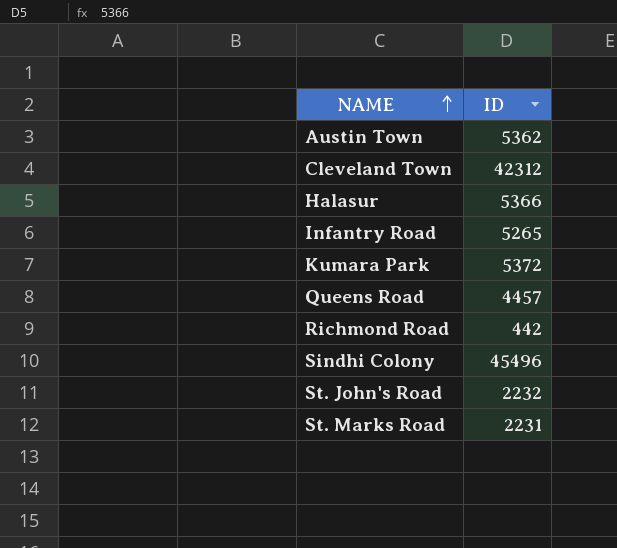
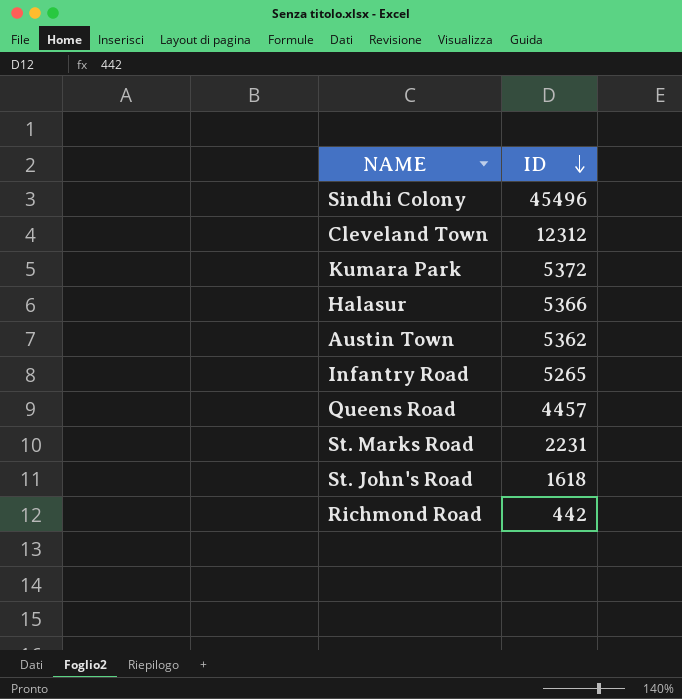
row order: NAME ascending -> ID descending
Cleveland Town | ID: 42312 -> 12312
St. John's Road | ID: 2232 -> 1618

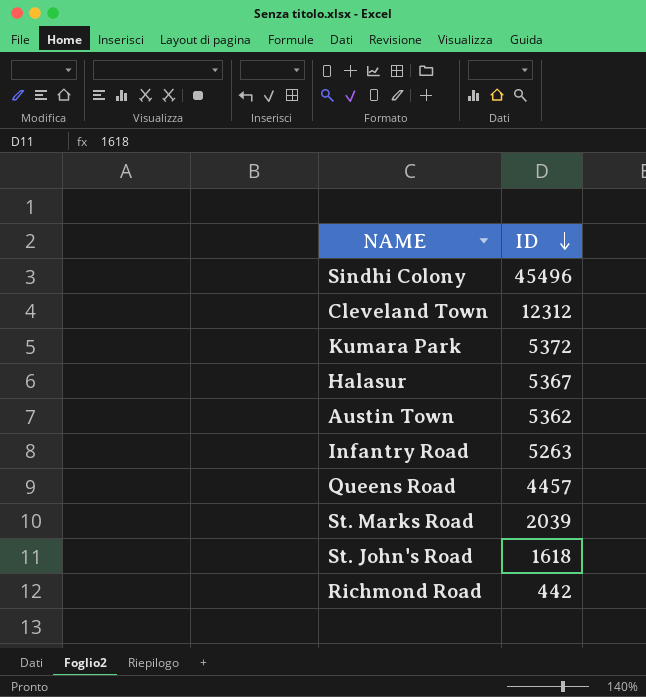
Halasur | ID: 5366 -> 5367
Infantry Road | ID: 5265 -> 5263
St. Marks Road | ID: 2231 -> 2039

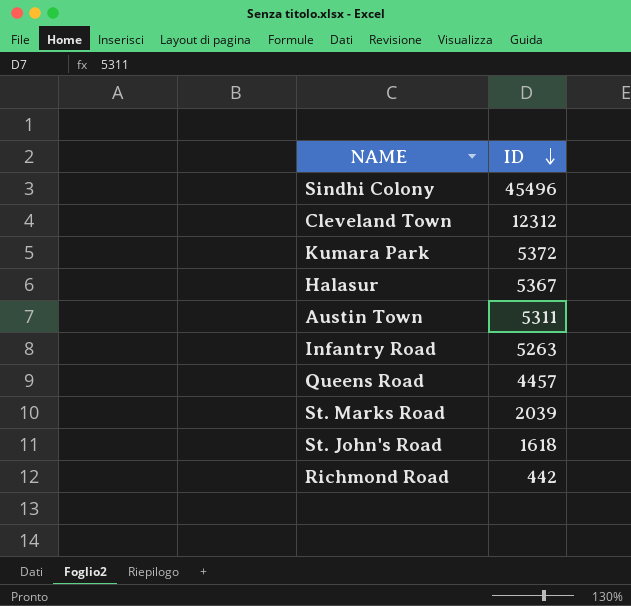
Austin Town | ID: 5362 -> 5311

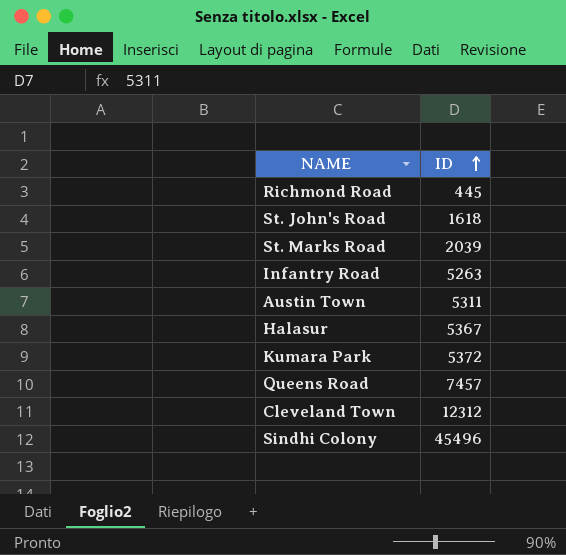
row order: ID descending -> ID ascending
Richmond Road | ID: 442 -> 445
Queens Road | ID: 4457 -> 7457

